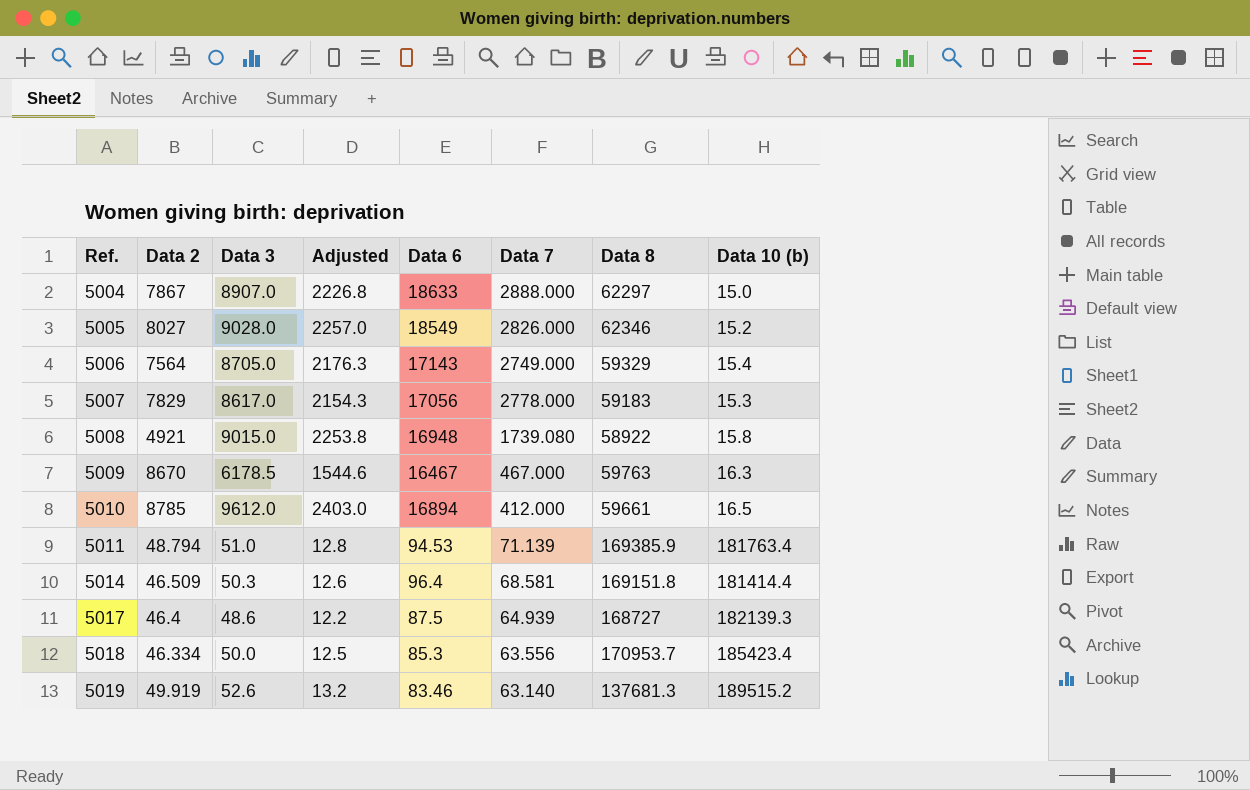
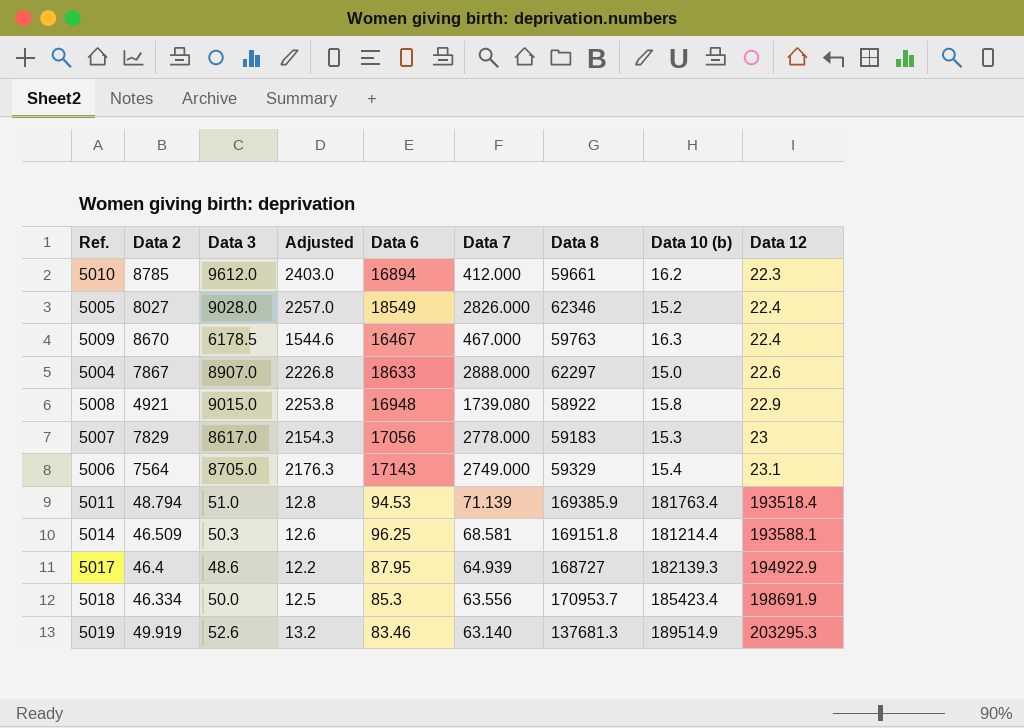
row order: Ref. ascending -> Data 12 ascending
column Data 12 | position: none -> 9
5010 | Data 10 (b): 16.5 -> 16.2
5014 | Data 6: 96.4 -> 96.25
5014 | Data 10 (b): 181414.4 -> 181214.4
5017 | Data 6: 87.5 -> 87.95
5019 | Data 10 (b): 189515.2 -> 189514.9

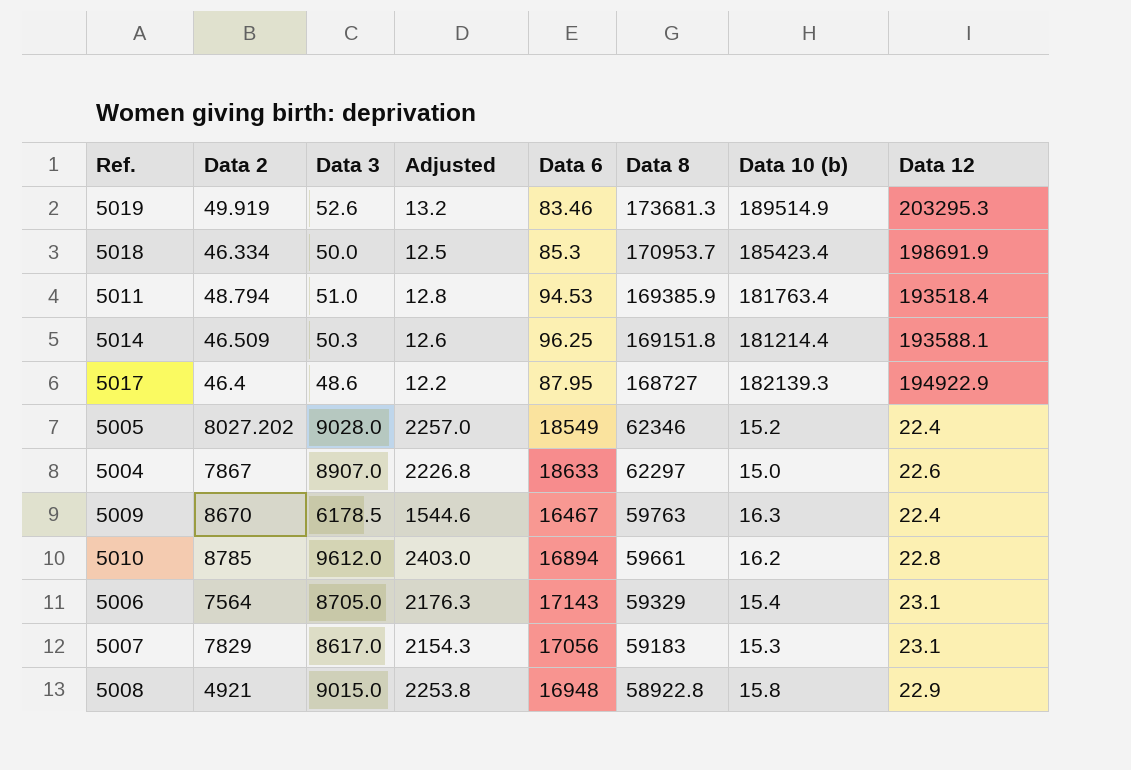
row order: Data 12 ascending -> Data 8 descending
column Data 7 | position: 6 -> none
5019 | Data 8: 137681.3 -> 173681.3
5005 | Data 2: 8027 -> 8027.202
5010 | Data 12: 22.3 -> 22.8
5007 | Data 12: 23 -> 23.1
5008 | Data 8: 58922 -> 58922.8

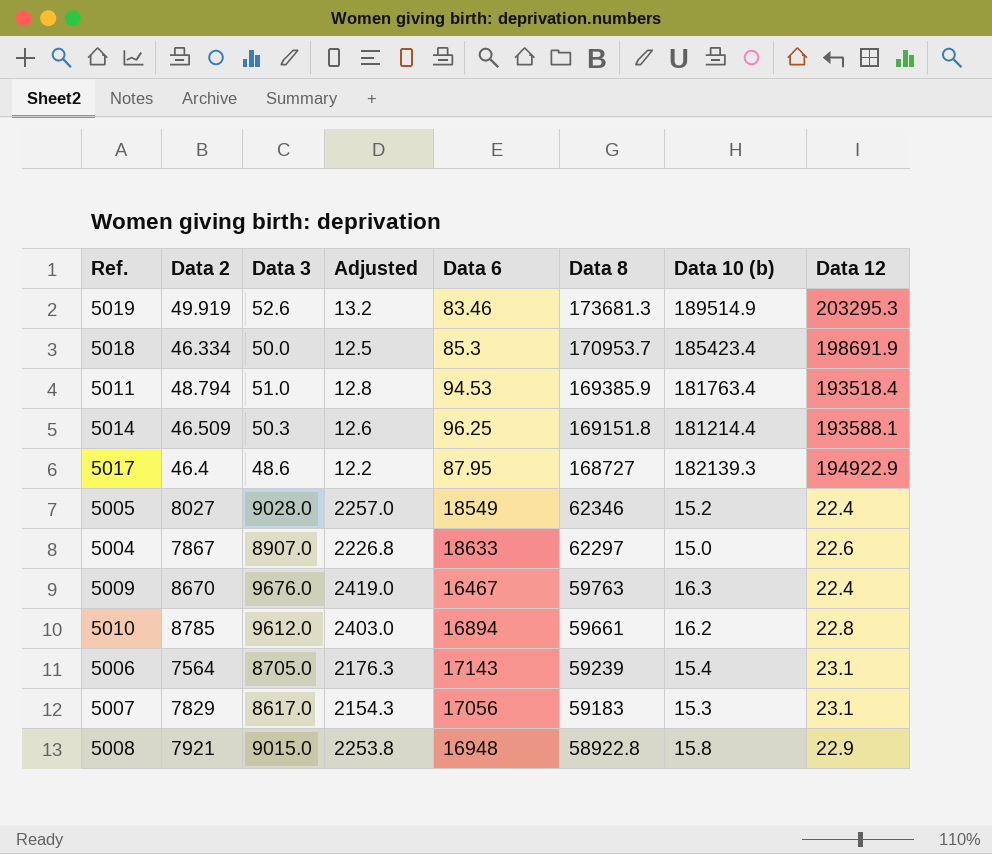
5005 | Data 2: 8027.202 -> 8027
5009 | Data 3: 6178.5 -> 9676.0
5009 | Adjusted: 1544.6 -> 2419.0
5006 | Data 8: 59329 -> 59239
5008 | Data 2: 4921 -> 7921

